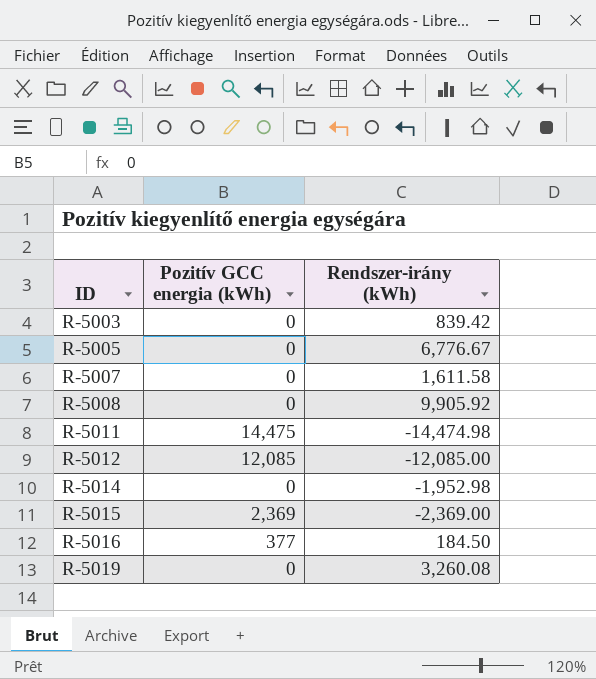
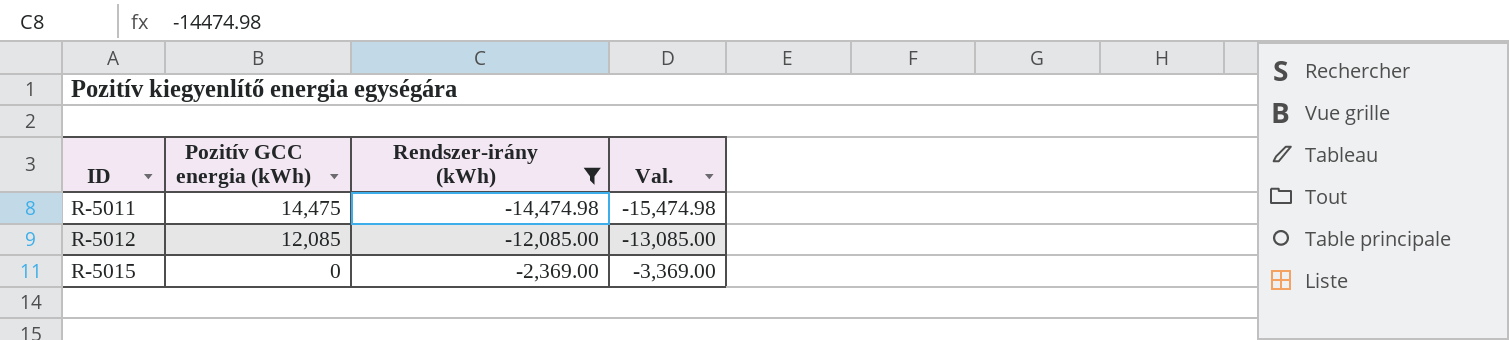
filter: none -> Rendszer-irány (kWh) <= -2,369.00
column Val. | formula: none -> [Rendszer-irány (kWh)] - 1000
R-5015 | Pozitív GCC energia (kWh): 2,369 -> 0

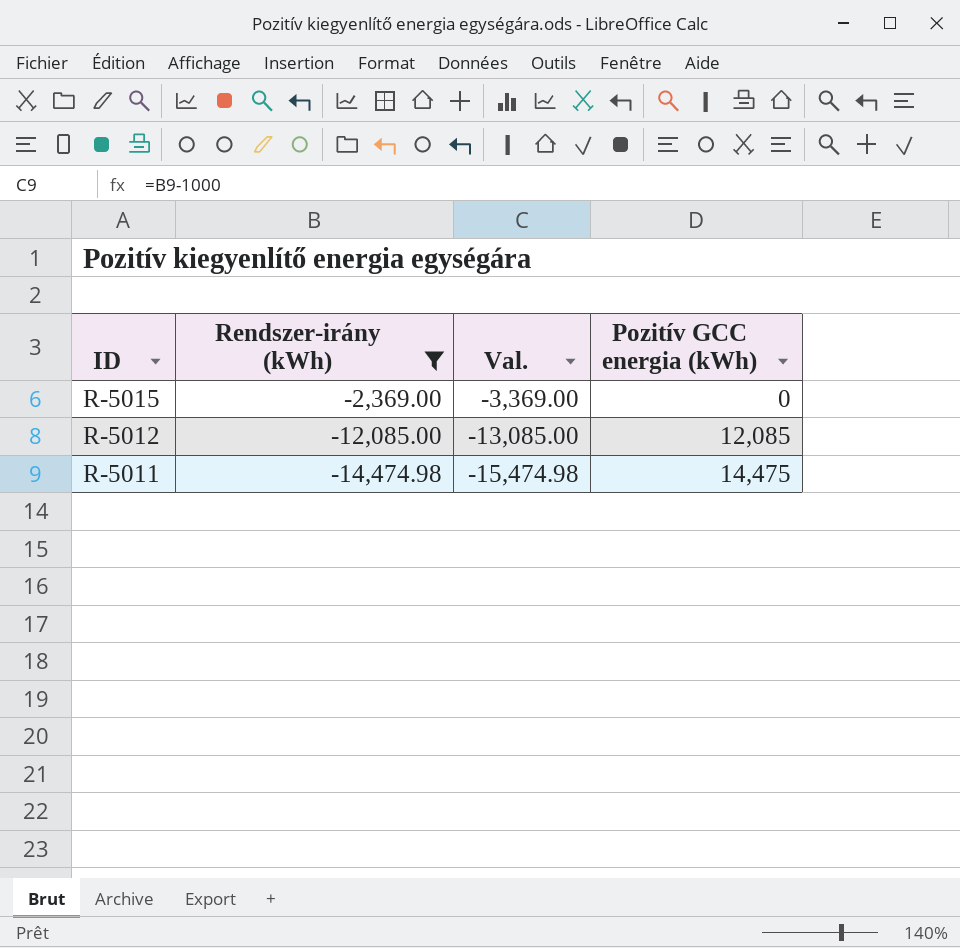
row order: ID ascending -> ID descending
column Pozitív GCC energia (kWh) | position: 2 -> 4

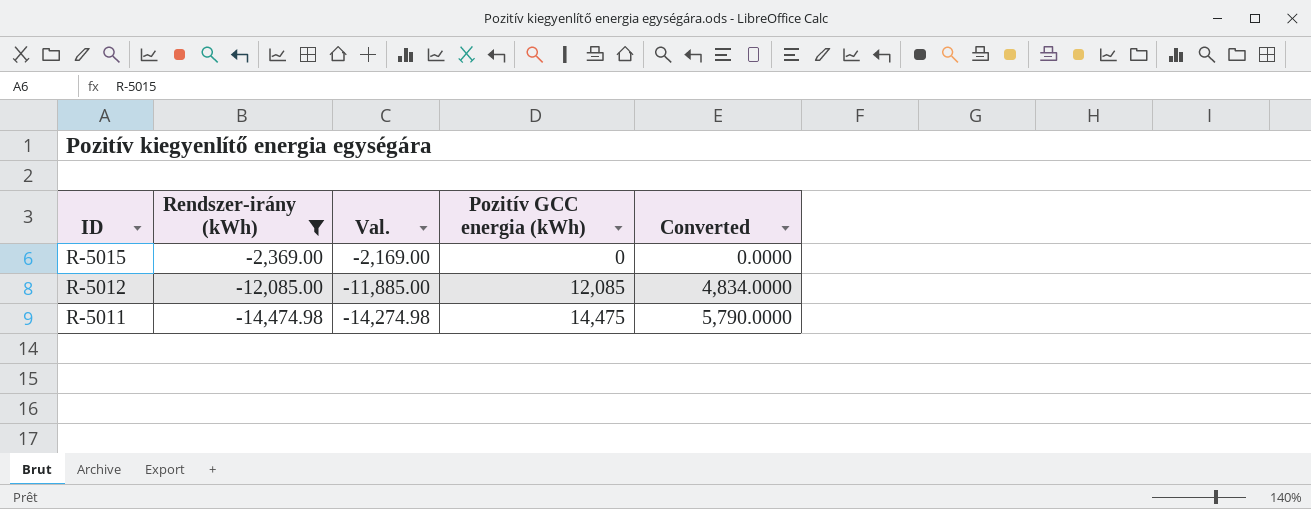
column Val. | formula: [Rendszer-irány (kWh)] - 1000 -> [Rendszer-irány (kWh)] + 200
column Converted | formula: none -> [Pozitív GCC energia (kWh)] * 0.4

